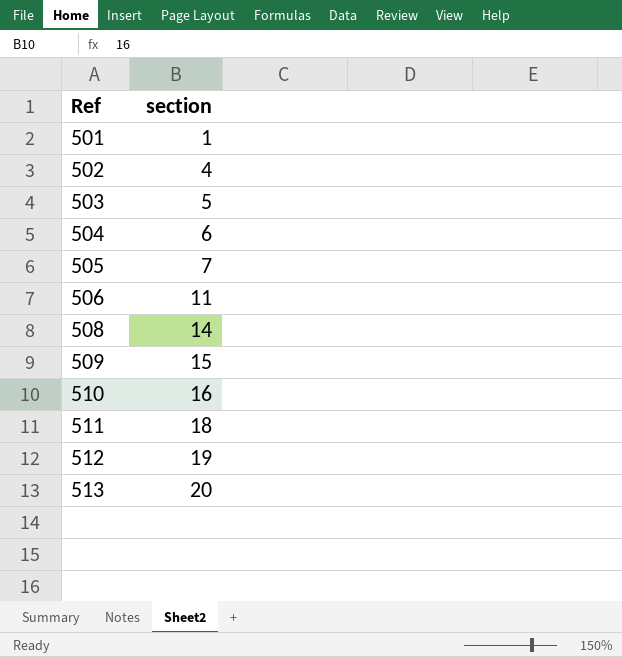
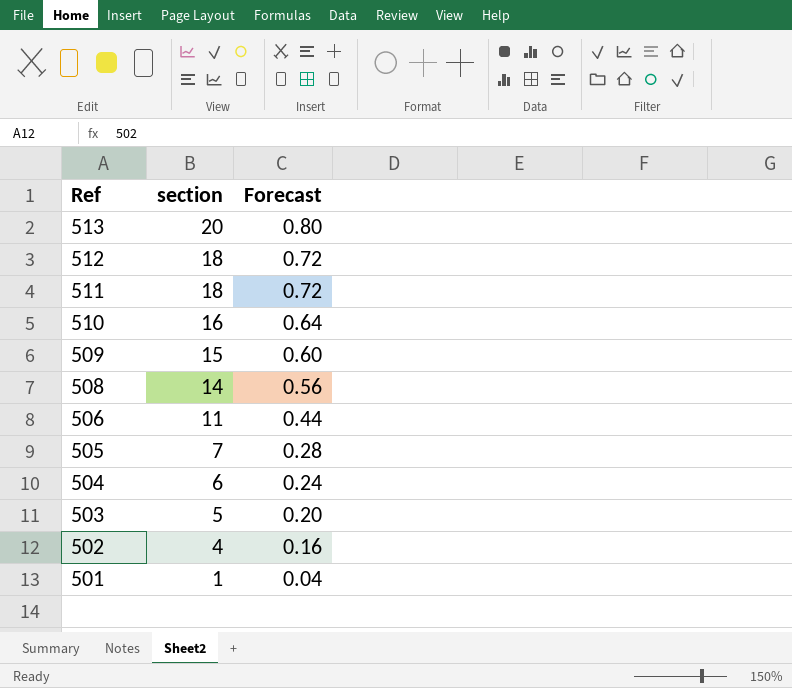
row order: Ref ascending -> Ref descending
column Forecast | formula: none -> [section] * 0.04
512 | section: 19 -> 18

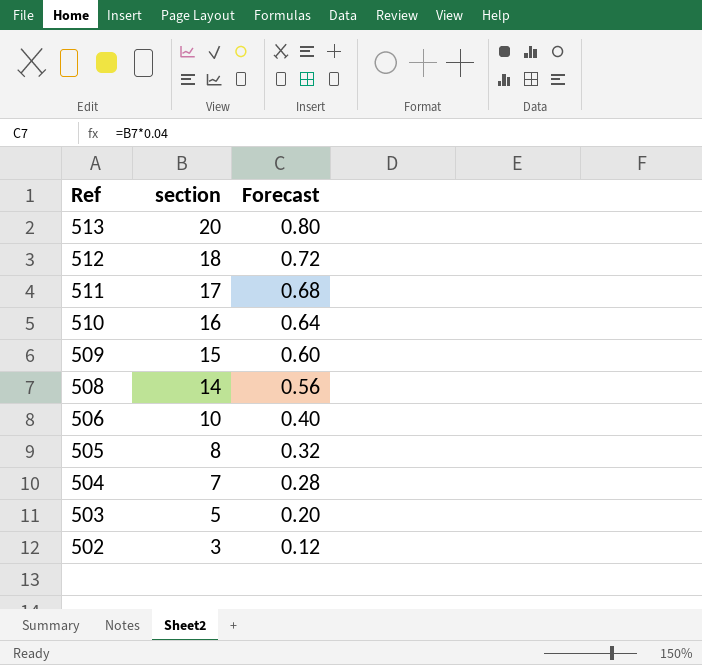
row 501: 1 | 0.04 -> none
511 | section: 18 -> 17
511 | Forecast: 0.72 -> 0.68
506 | section: 11 -> 10
506 | Forecast: 0.44 -> 0.40
505 | section: 7 -> 8
505 | Forecast: 0.28 -> 0.32
504 | section: 6 -> 7
504 | Forecast: 0.24 -> 0.28
502 | section: 4 -> 3
502 | Forecast: 0.16 -> 0.12

